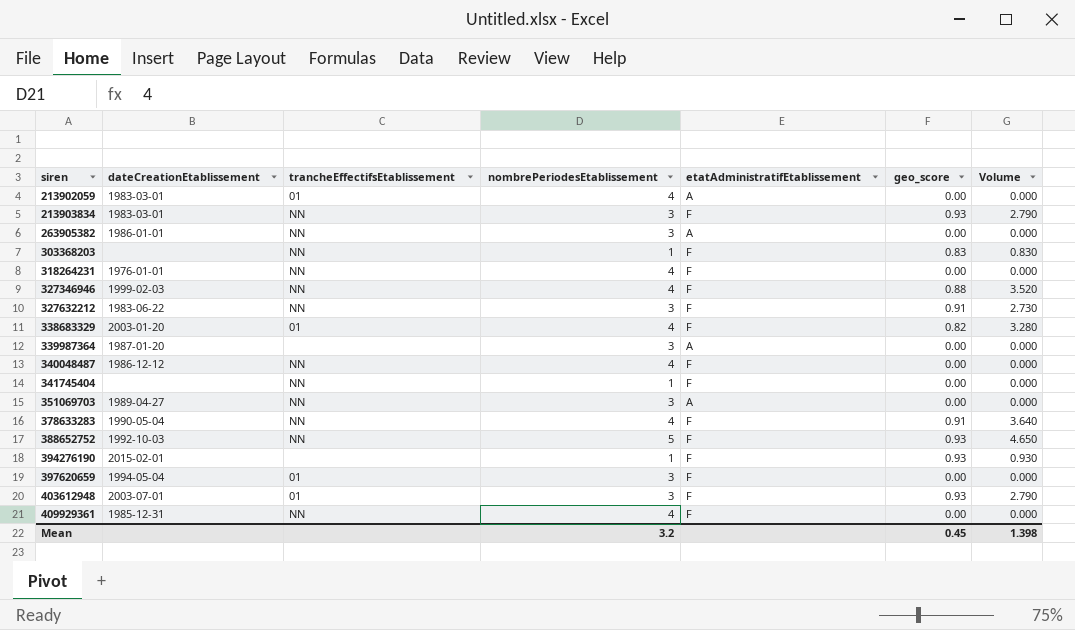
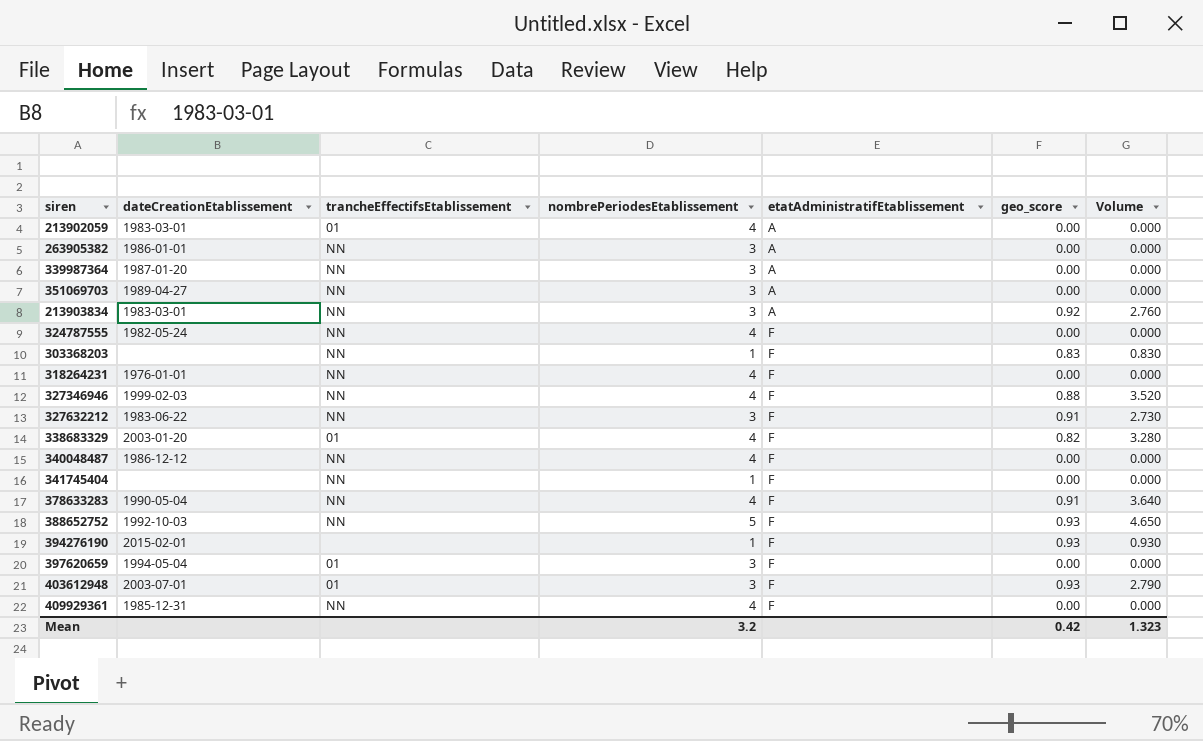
row order: siren ascending -> etatAdministratifEtablissement ascending
339987364 | trancheEffectifsEtablissement: none -> NN
213903834 | etatAdministratifEtablissement: F -> A
213903834 | geo_score: 0.93 -> 0.92
213903834 | Volume: 2.790 -> 2.760
row 324787555: none -> 1982-05-24 | NN | 4 | F | 0.00 | 0.000
Mean | geo_score: 0.45 -> 0.42
Mean | Volume: 1.398 -> 1.323

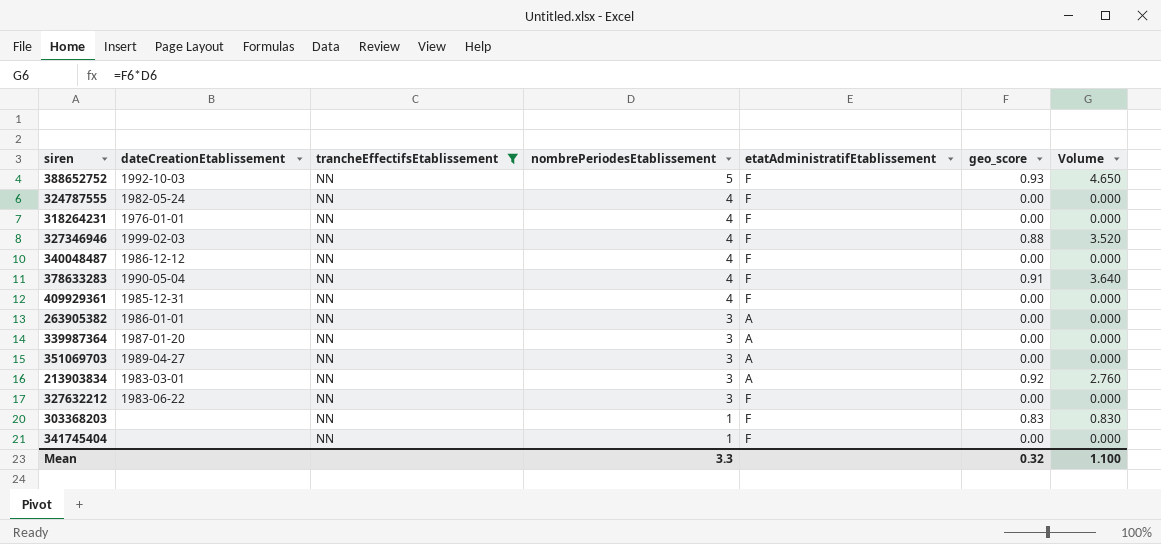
filter: none -> trancheEffectifsEtablissement = NN
row order: etatAdministratifEtablissement ascending -> nombrePeriodesEtablissement descending
327632212 | geo_score: 0.91 -> 0.00
327632212 | Volume: 2.730 -> 0.000
Mean | nombrePeriodesEtablissement: 3.2 -> 3.3
Mean | geo_score: 0.42 -> 0.32
Mean | Volume: 1.323 -> 1.100

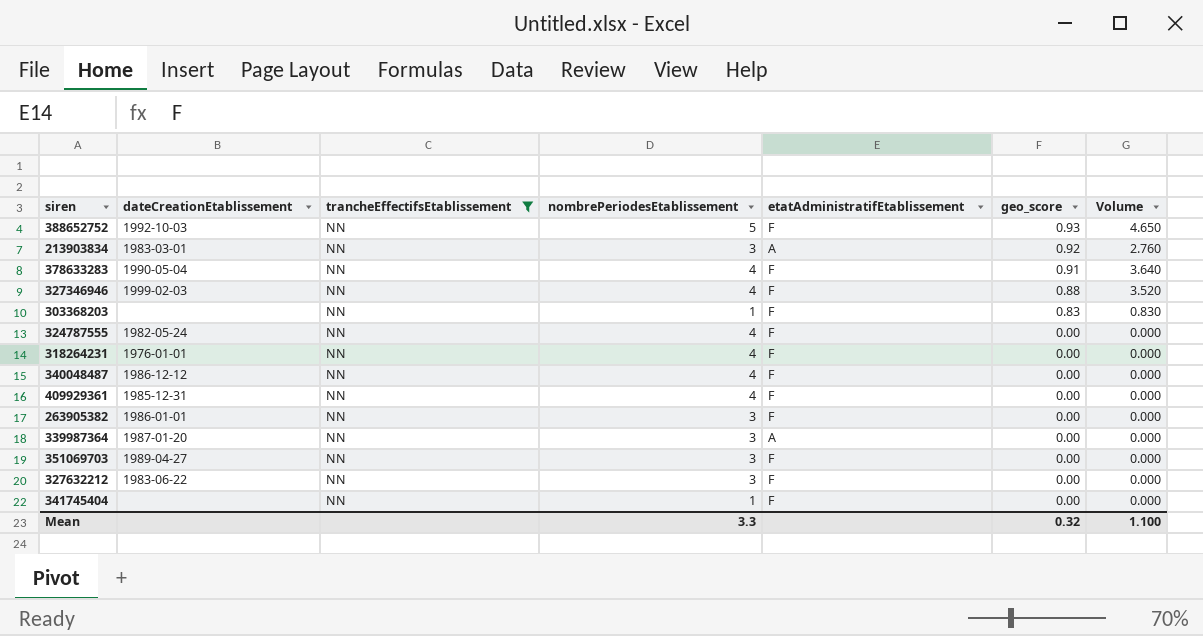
row order: nombrePeriodesEtablissement descending -> geo_score descending
263905382 | etatAdministratifEtablissement: A -> F
351069703 | etatAdministratifEtablissement: A -> F

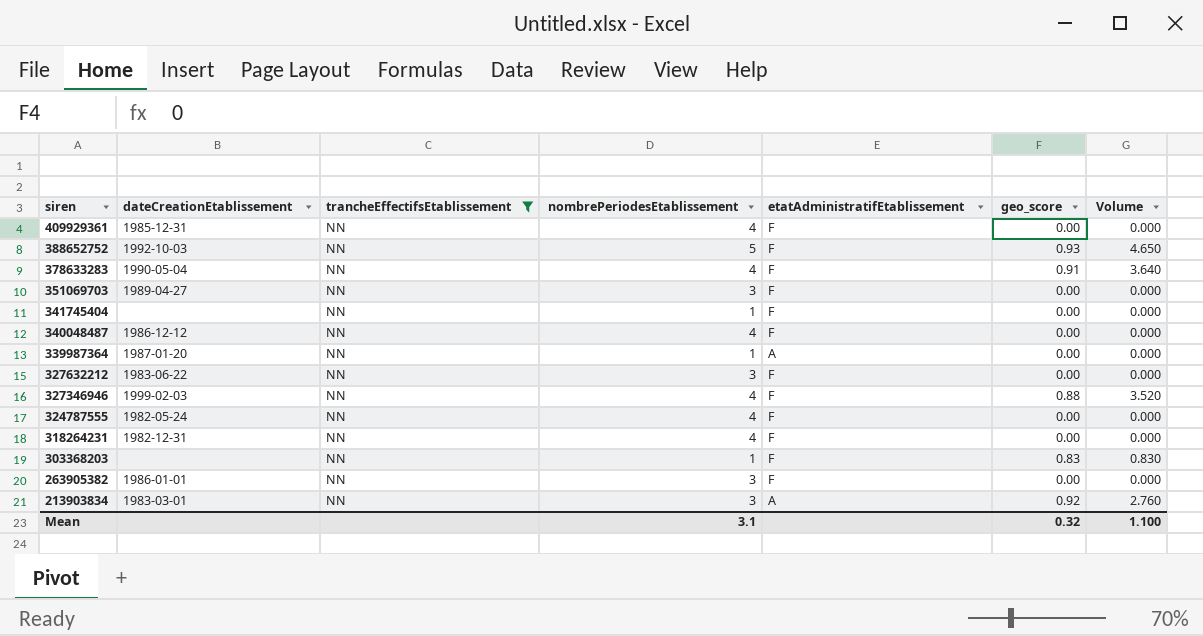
row order: geo_score descending -> siren descending
339987364 | nombrePeriodesEtablissement: 3 -> 1
318264231 | dateCreationEtablissement: 1976-01-01 -> 1982-12-31
Mean | nombrePeriodesEtablissement: 3.3 -> 3.1

